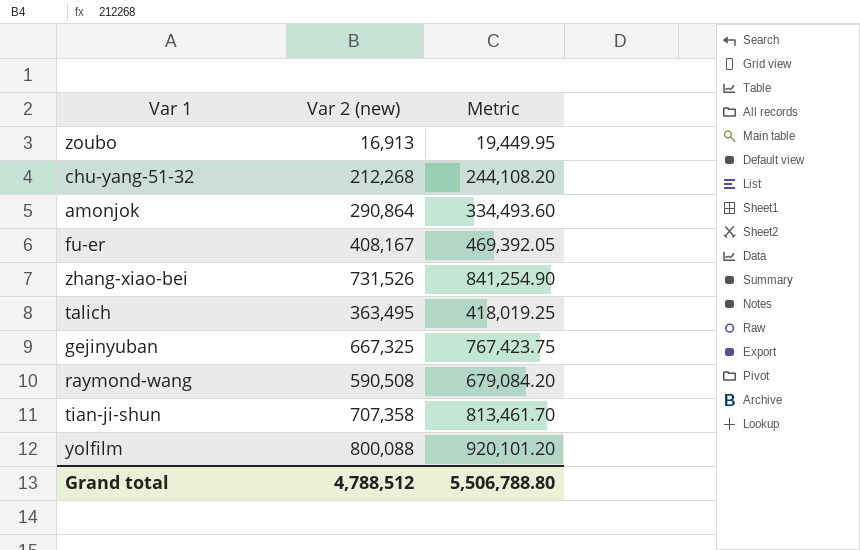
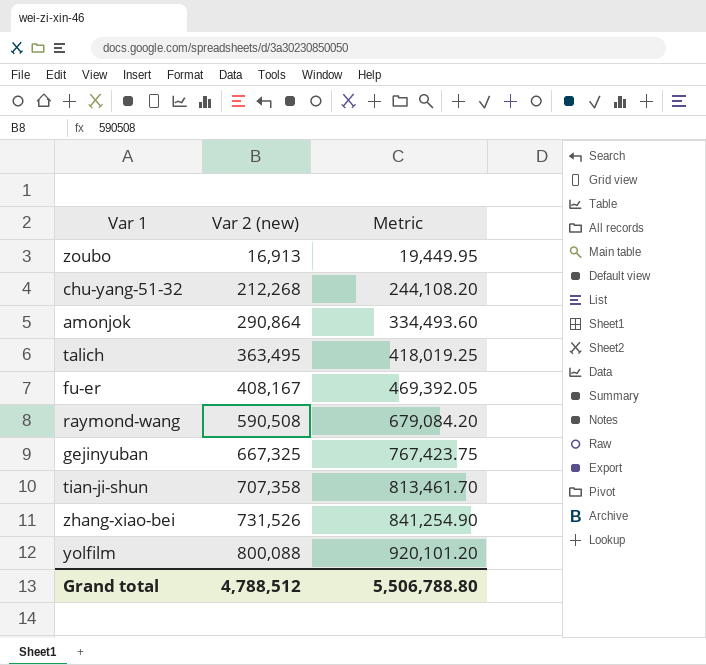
row order: none -> Var 2 (new) ascending

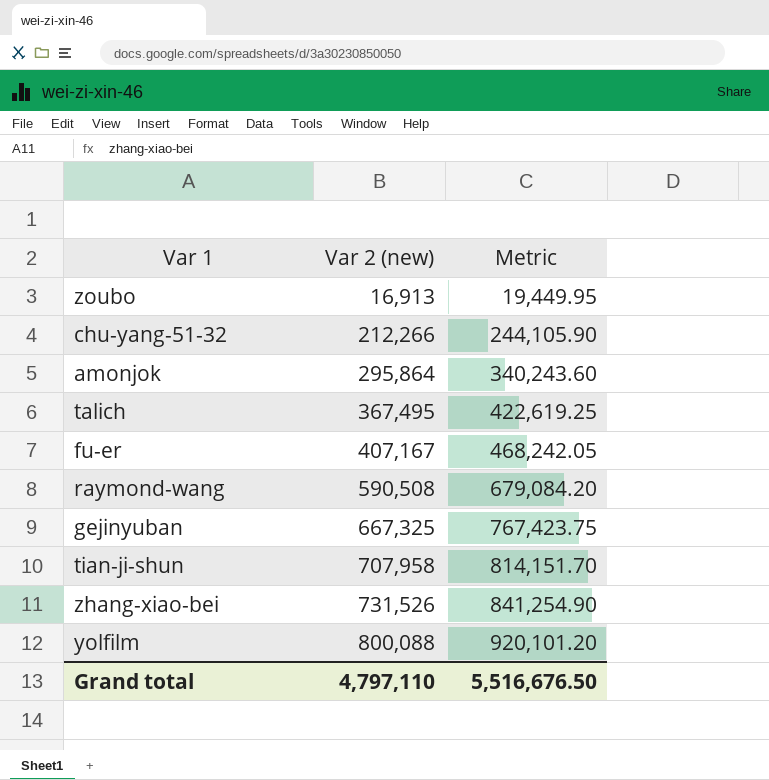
chu-yang-51-32 | Var 2 (new): 212,268 -> 212,266
chu-yang-51-32 | Metric: 244,108.20 -> 244,105.90
amonjok | Var 2 (new): 290,864 -> 295,864
amonjok | Metric: 334,493.60 -> 340,243.60
talich | Var 2 (new): 363,495 -> 367,495
talich | Metric: 418,019.25 -> 422,619.25
fu-er | Var 2 (new): 408,167 -> 407,167
fu-er | Metric: 469,392.05 -> 468,242.05
tian-ji-shun | Var 2 (new): 707,358 -> 707,958
tian-ji-shun | Metric: 813,461.70 -> 814,151.70
Grand total | Var 2 (new): 4,788,512 -> 4,797,110
Grand total | Metric: 5,506,788.80 -> 5,516,676.50

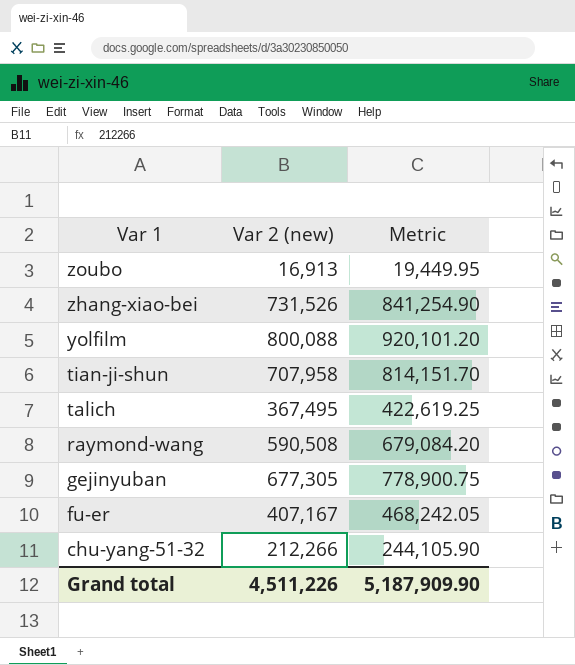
row order: Var 2 (new) ascending -> Var 1 descending
row amonjok: 295,864 | 340,243.60 -> none
gejinyuban | Var 2 (new): 667,325 -> 677,305
gejinyuban | Metric: 767,423.75 -> 778,900.75
Grand total | Var 2 (new): 4,797,110 -> 4,511,226
Grand total | Metric: 5,516,676.50 -> 5,187,909.90

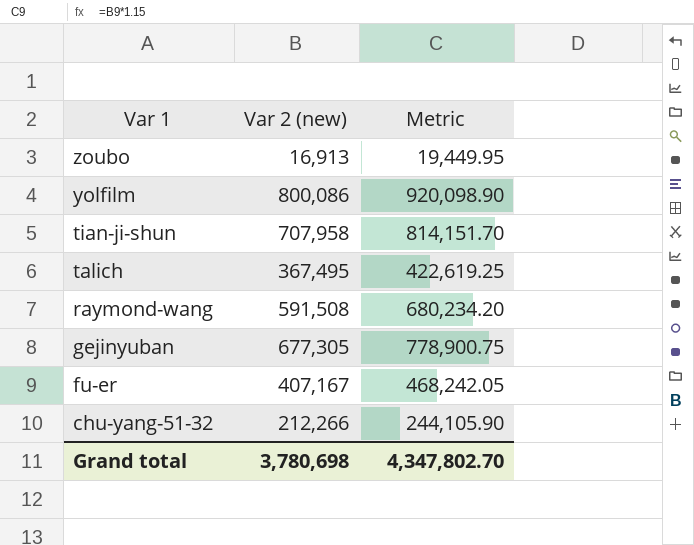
row zhang-xiao-bei: 731,526 | 841,254.90 -> none
yolfilm | Var 2 (new): 800,088 -> 800,086
yolfilm | Metric: 920,101.20 -> 920,098.90
raymond-wang | Var 2 (new): 590,508 -> 591,508
raymond-wang | Metric: 679,084.20 -> 680,234.20
Grand total | Var 2 (new): 4,511,226 -> 3,780,698
Grand total | Metric: 5,187,909.90 -> 4,347,802.70

